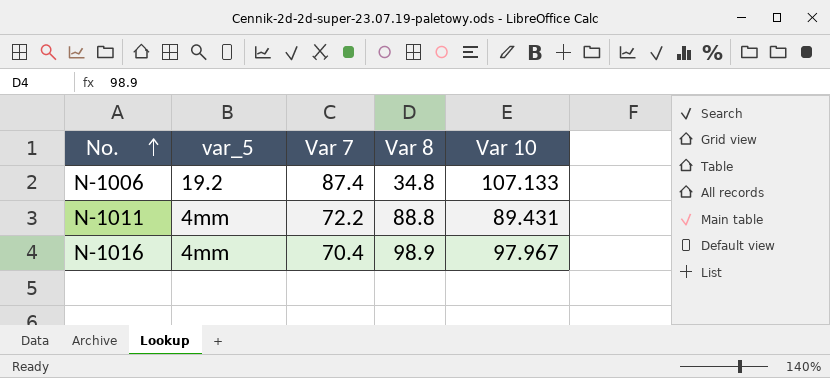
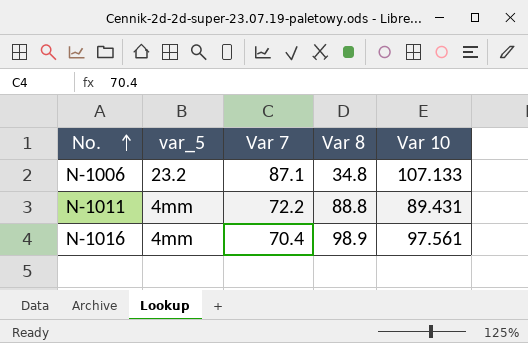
N-1006 | var_5: 19.2 -> 23.2
N-1006 | Var 7: 87.4 -> 87.1
N-1016 | Var 10: 97.967 -> 97.561

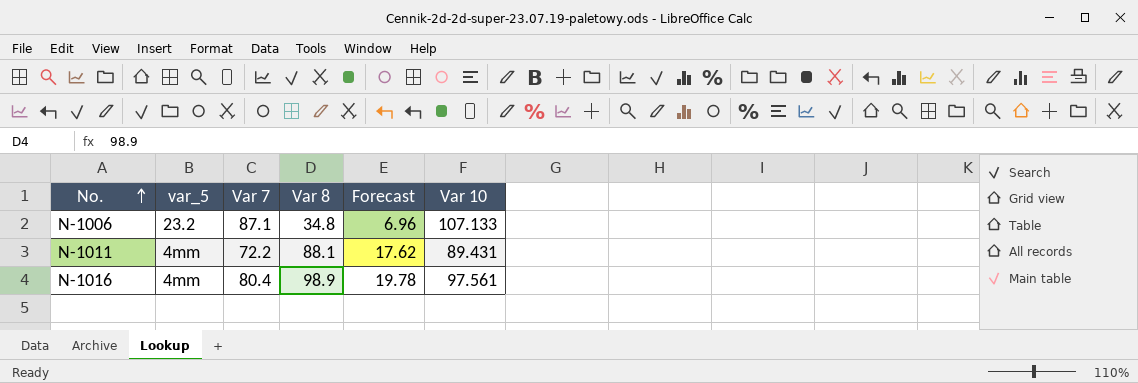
column Forecast | formula: none -> [Var 8] * 0.2
N-1011 | Var 8: 88.8 -> 88.1
N-1016 | Var 7: 70.4 -> 80.4

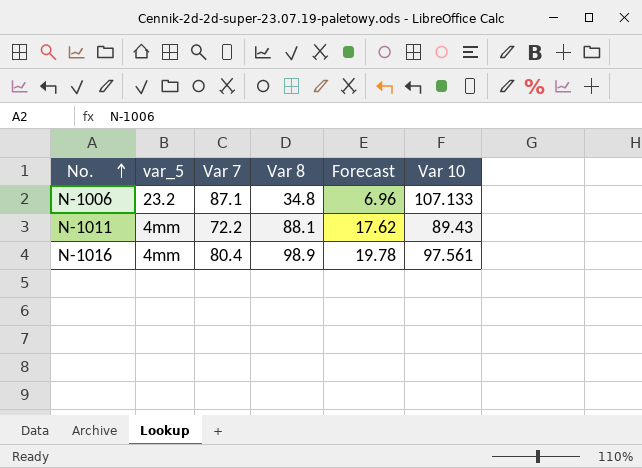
N-1011 | Var 10: 89.431 -> 89.43

